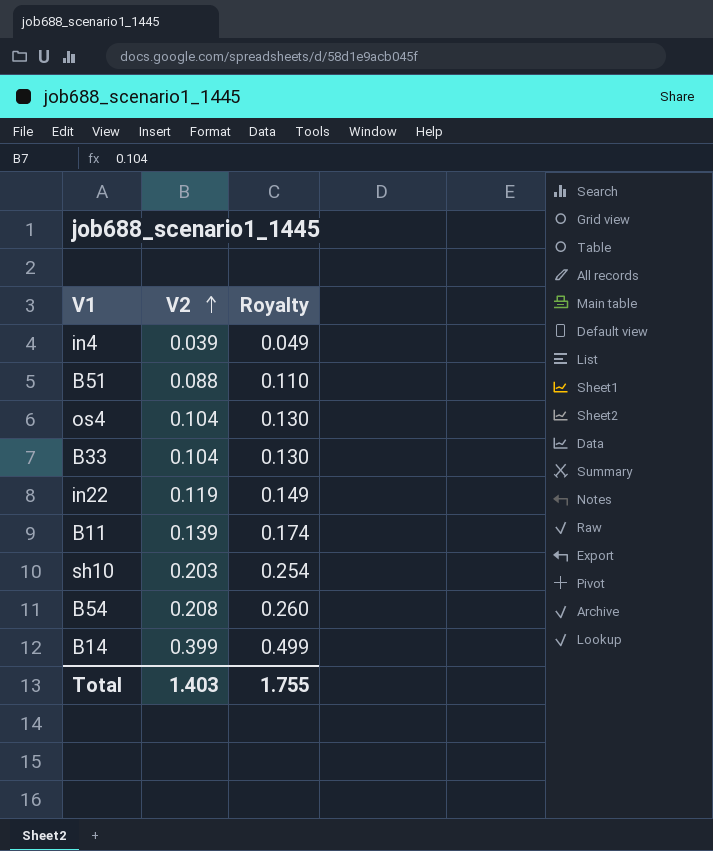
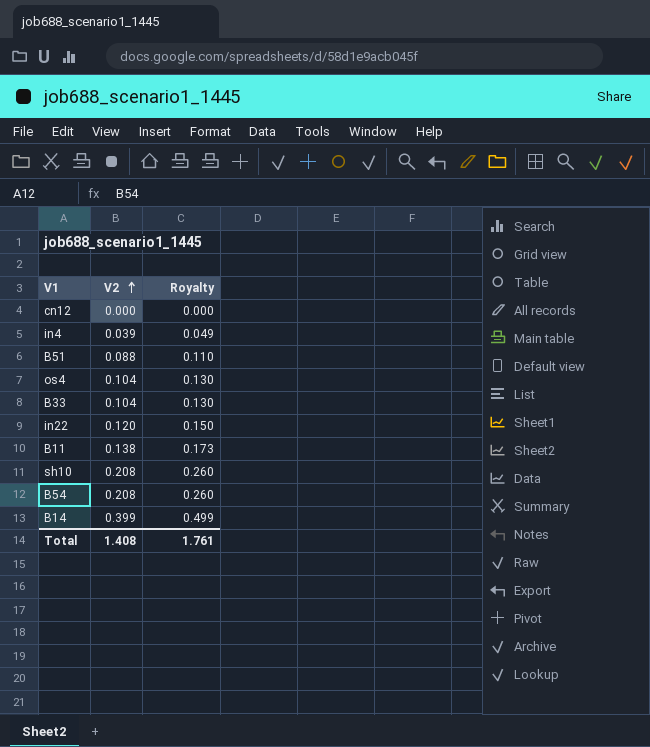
row cn12: none -> 0.000 | 0.000
in22 | V2: 0.119 -> 0.120
in22 | Royalty: 0.149 -> 0.150
B11 | V2: 0.139 -> 0.138
B11 | Royalty: 0.174 -> 0.173
sh10 | V2: 0.203 -> 0.208
sh10 | Royalty: 0.254 -> 0.260
Total | V2: 1.403 -> 1.408
Total | Royalty: 1.755 -> 1.761

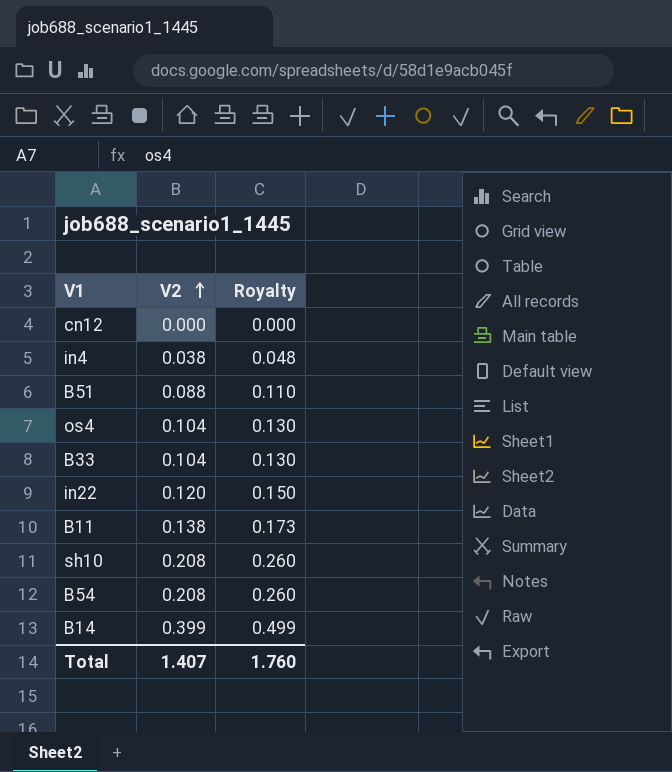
in4 | V2: 0.039 -> 0.038
in4 | Royalty: 0.049 -> 0.048
Total | V2: 1.408 -> 1.407
Total | Royalty: 1.761 -> 1.760

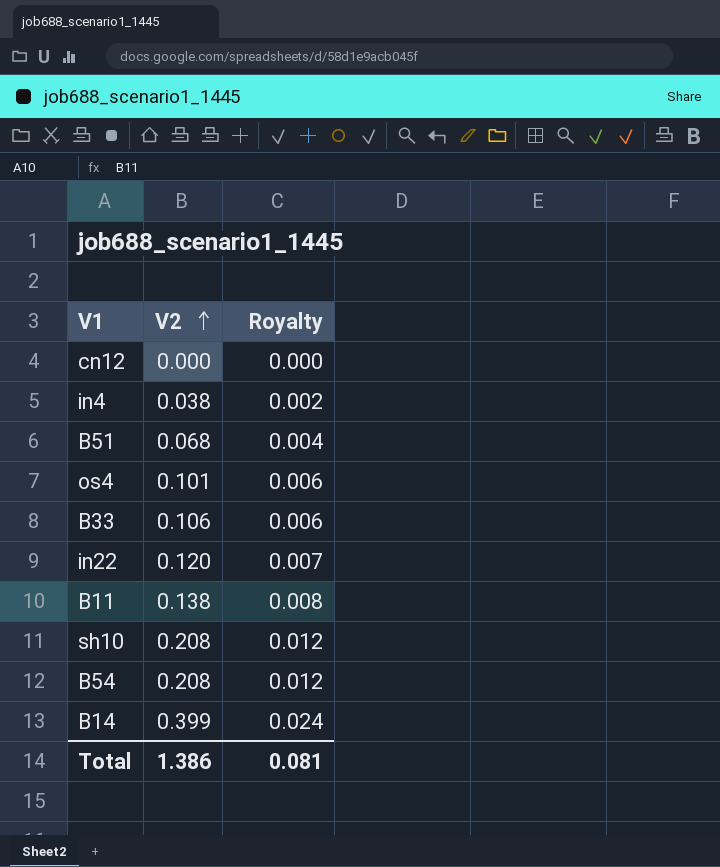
column Royalty | formula: [V2] * 1.25 -> [V2] * 0.06
B51 | V2: 0.088 -> 0.068
os4 | V2: 0.104 -> 0.101
B33 | V2: 0.104 -> 0.106
Total | V2: 1.407 -> 1.386
Total | Royalty: 1.760 -> 0.081

